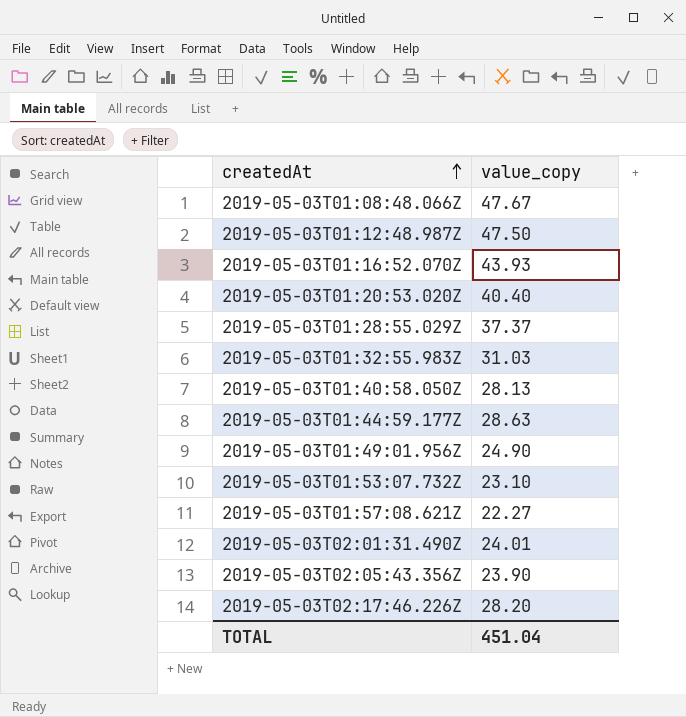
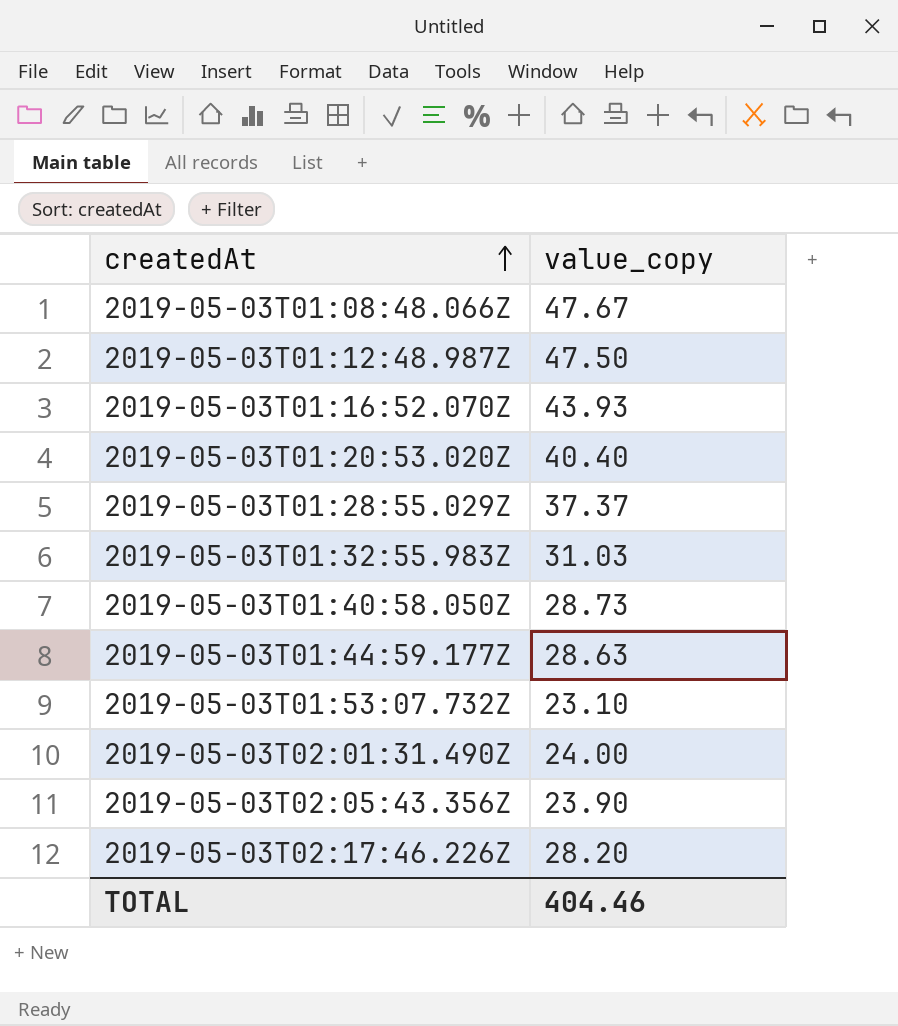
row 2019-05-03T01:49:01.956Z: 24.90 -> none
row 2019-05-03T01:57:08.621Z: 22.27 -> none
2019-05-03T01:40:58.050Z | value_copy: 28.13 -> 28.73
2019-05-03T02:01:31.490Z | value_copy: 24.01 -> 24.00
TOTAL | value_copy: 451.04 -> 404.46

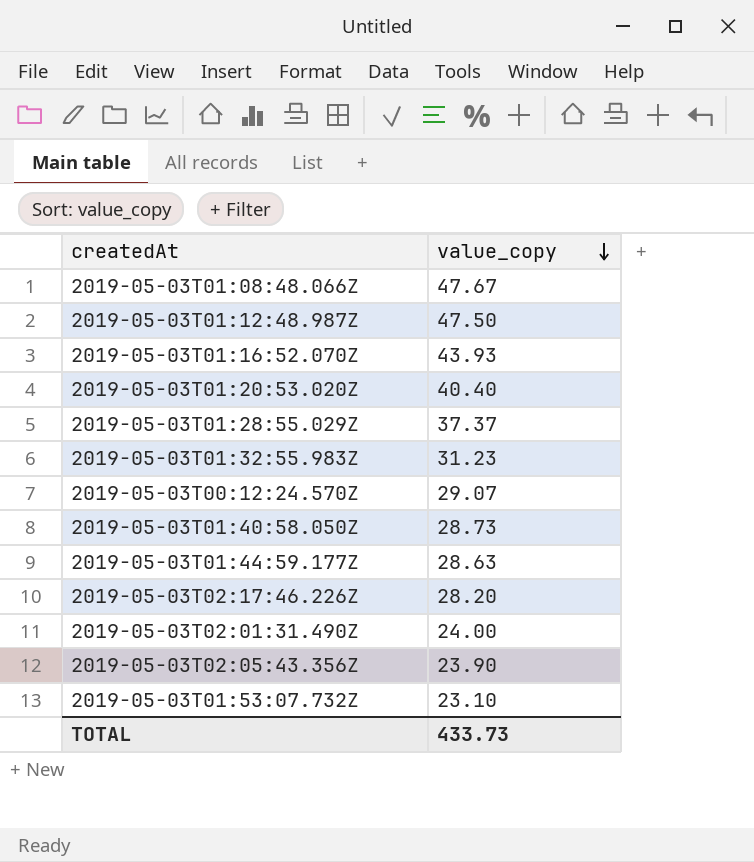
row order: createdAt ascending -> value_copy descending
2019-05-03T01:32:55.983Z | value_copy: 31.03 -> 31.23
row 2019-05-03T00:12:24.570Z: none -> 29.07
TOTAL | value_copy: 404.46 -> 433.73

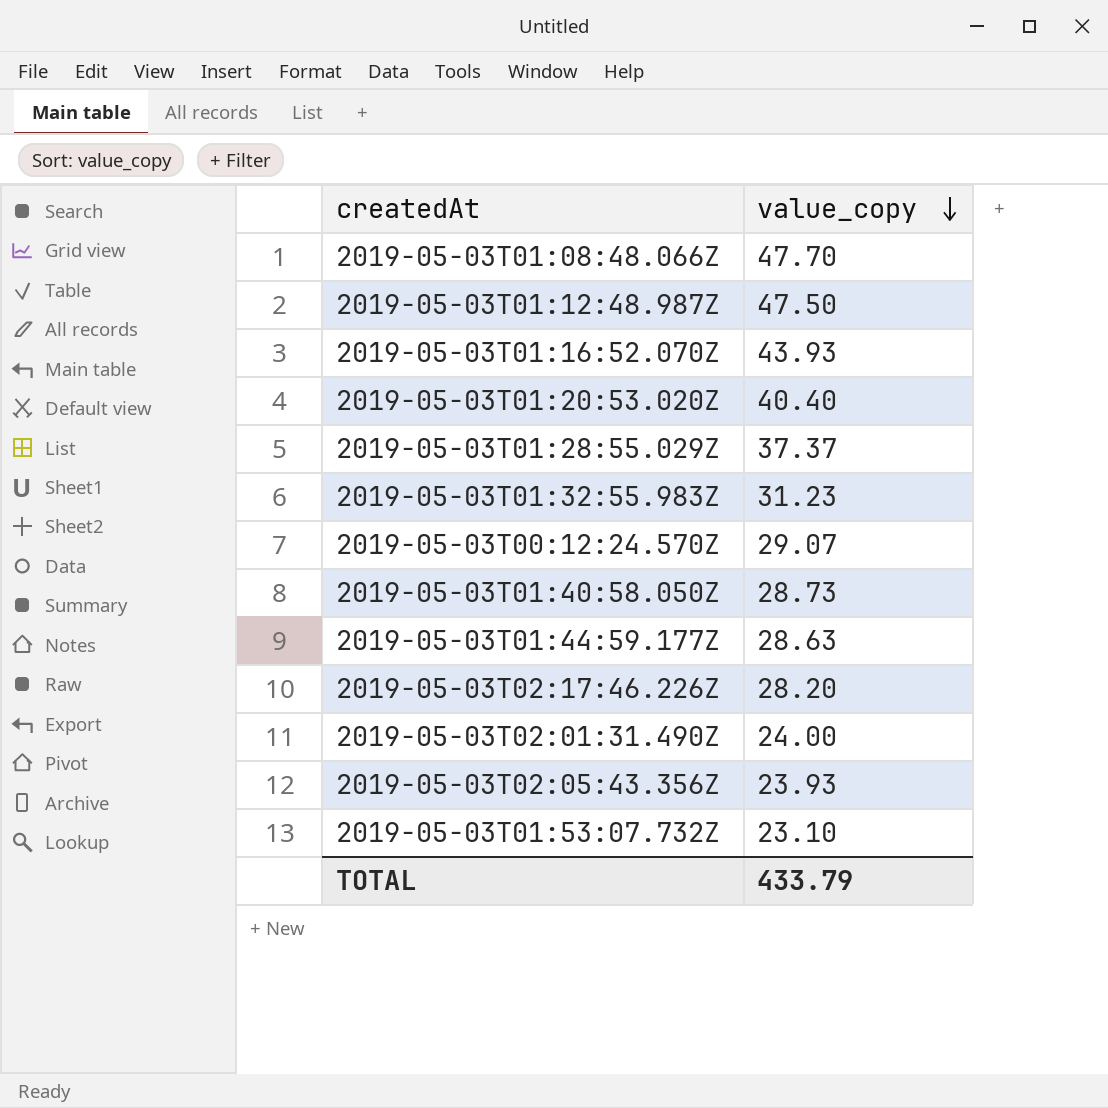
2019-05-03T01:08:48.066Z | value_copy: 47.67 -> 47.70
2019-05-03T02:05:43.356Z | value_copy: 23.90 -> 23.93
TOTAL | value_copy: 433.73 -> 433.79

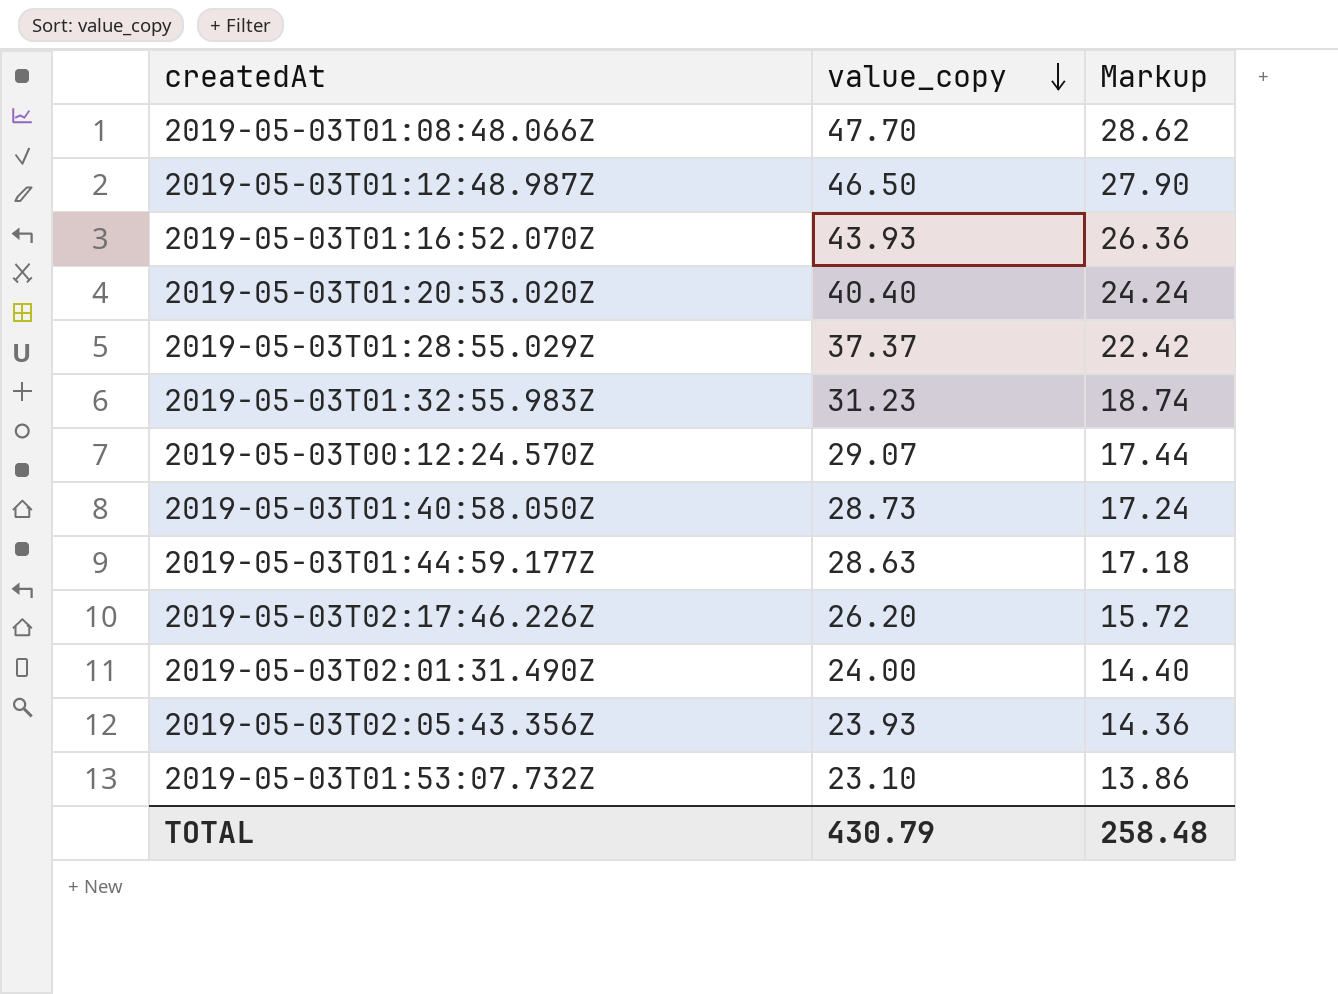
column Markup | formula: none -> [value_copy] * 0.6
2019-05-03T01:12:48.987Z | value_copy: 47.50 -> 46.50
2019-05-03T02:17:46.226Z | value_copy: 28.20 -> 26.20
TOTAL | value_copy: 433.79 -> 430.79

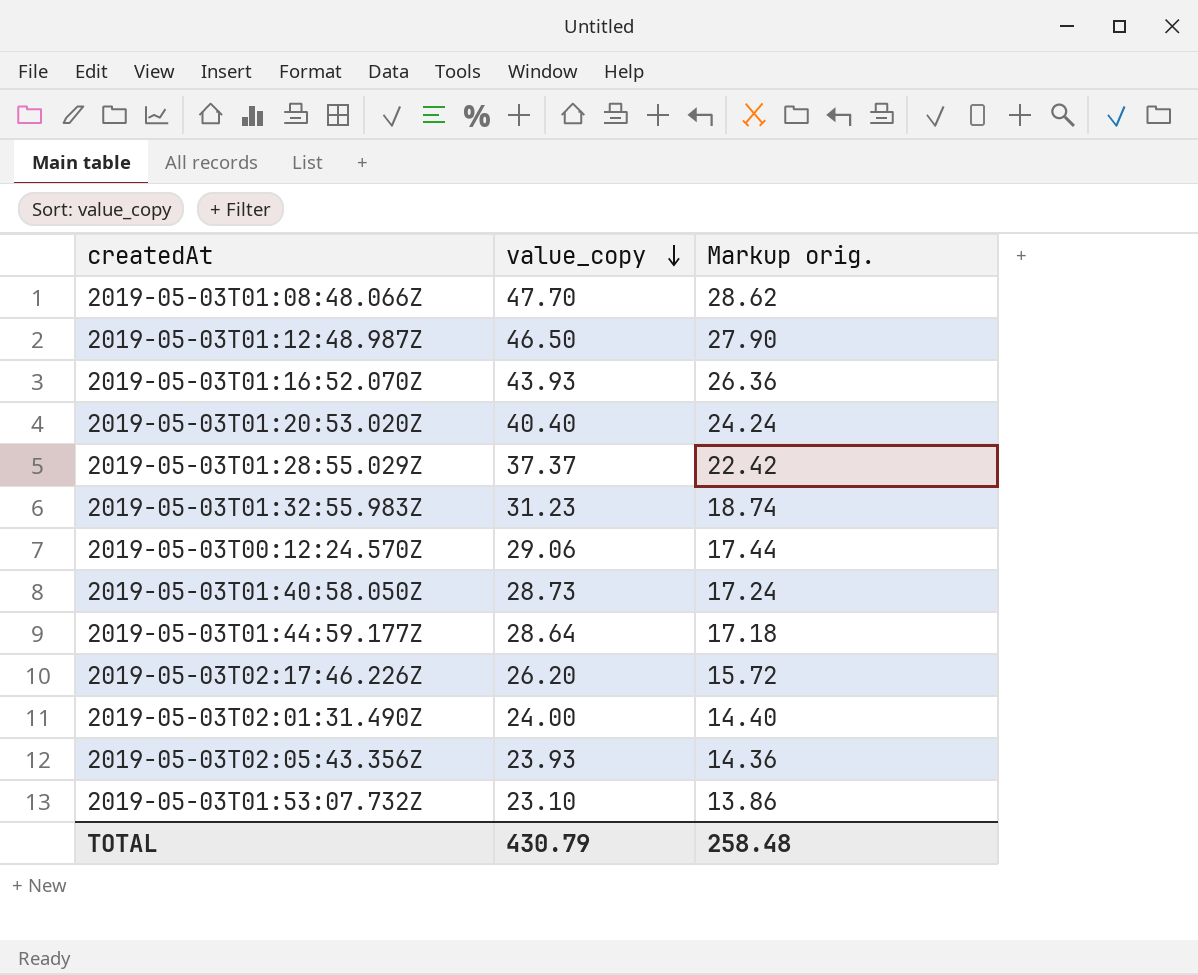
column name: Markup -> Markup orig.
2019-05-03T00:12:24.570Z | value_copy: 29.07 -> 29.06
2019-05-03T01:44:59.177Z | value_copy: 28.63 -> 28.64

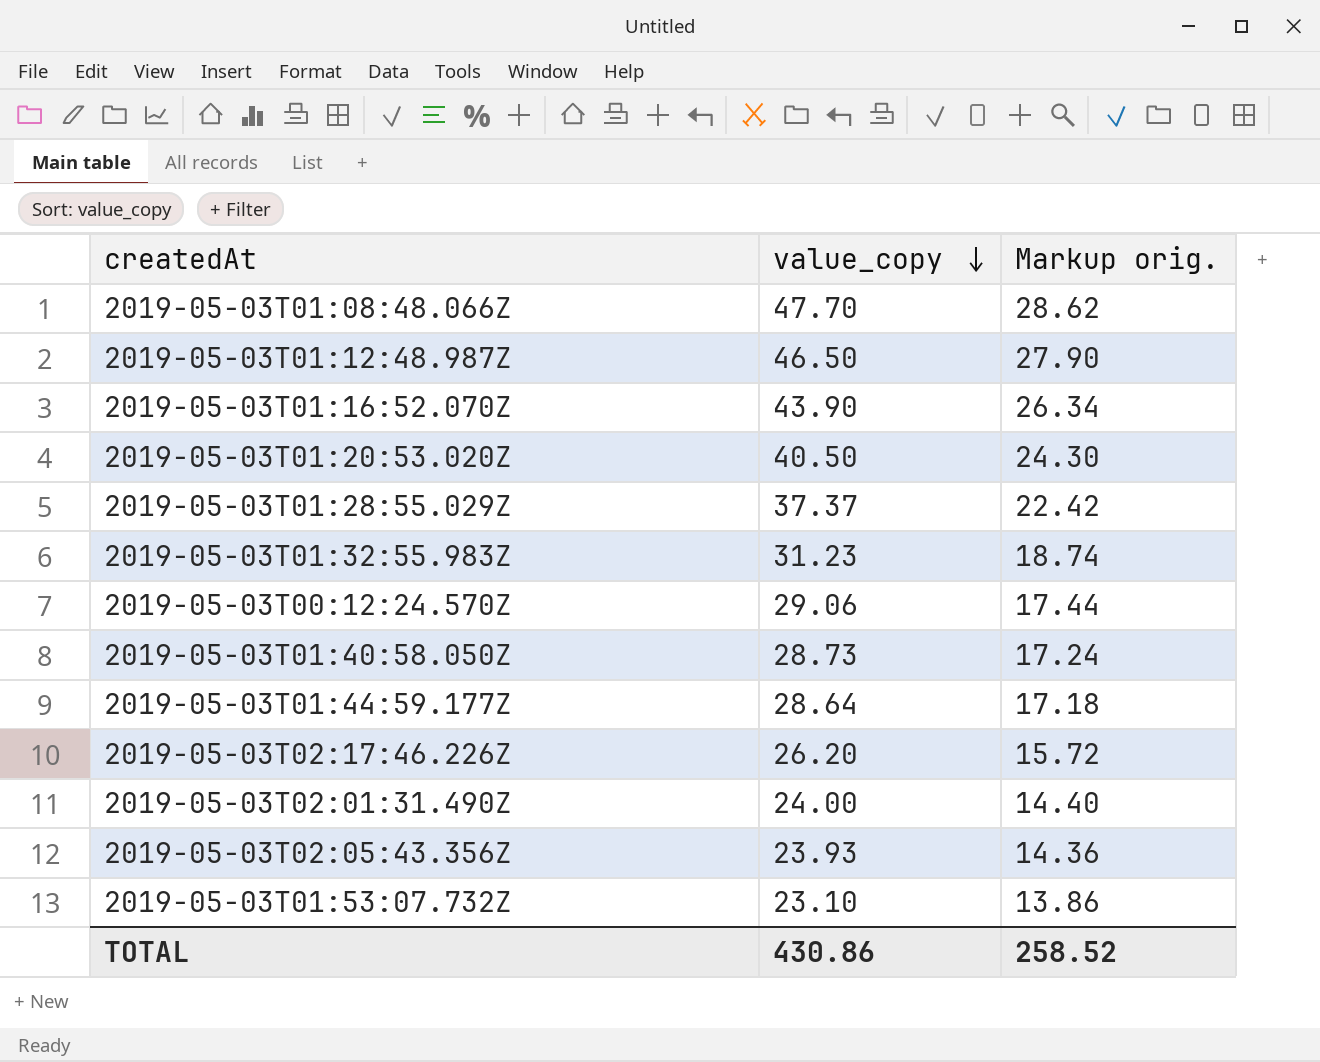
2019-05-03T01:16:52.070Z | value_copy: 43.93 -> 43.90
2019-05-03T01:16:52.070Z | Markup orig.: 26.36 -> 26.34
2019-05-03T01:20:53.020Z | value_copy: 40.40 -> 40.50
2019-05-03T01:20:53.020Z | Markup orig.: 24.24 -> 24.30
TOTAL | value_copy: 430.79 -> 430.86
TOTAL | Markup orig.: 258.48 -> 258.52

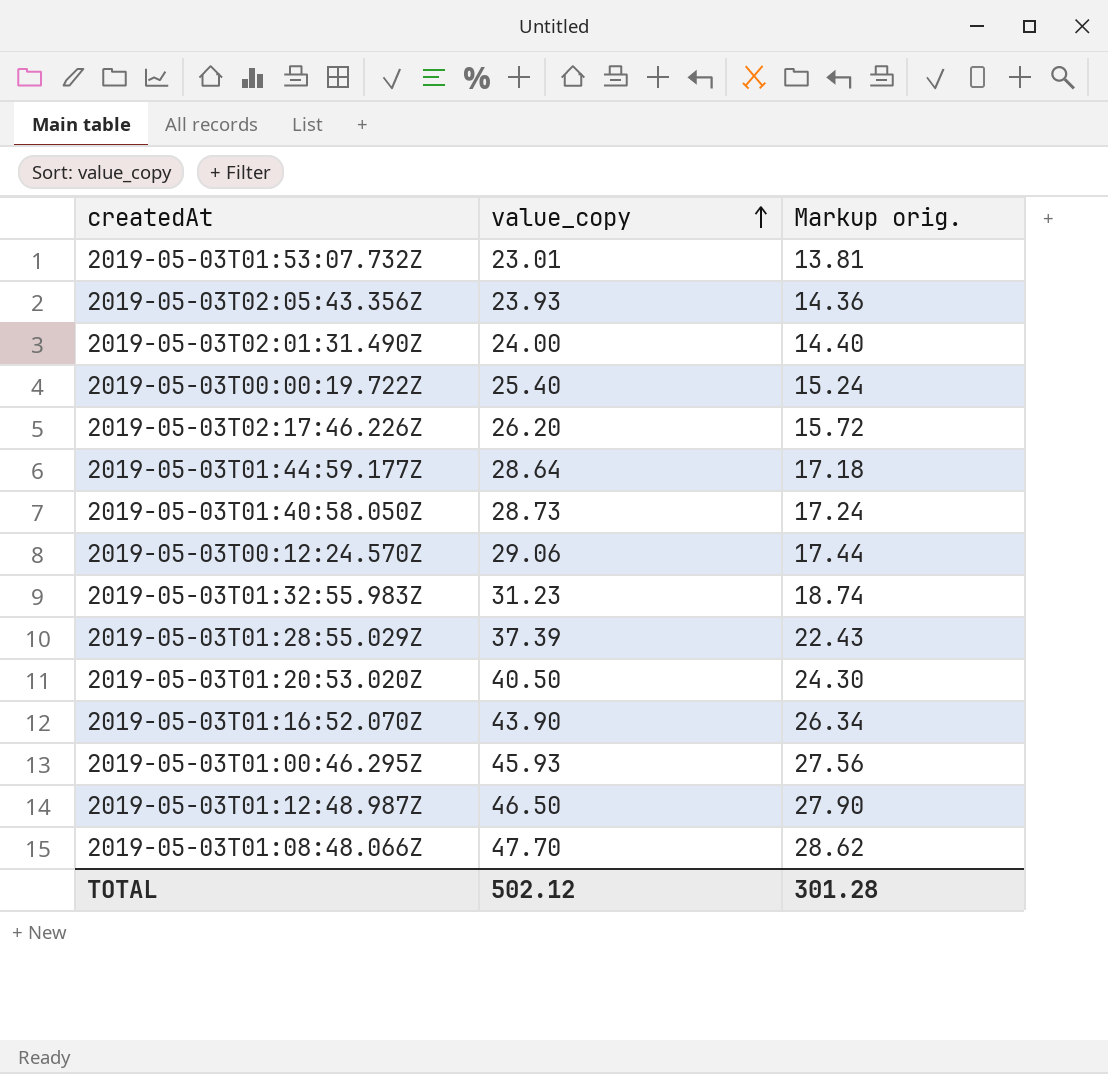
row order: value_copy descending -> value_copy ascending
2019-05-03T01:53:07.732Z | value_copy: 23.10 -> 23.01
2019-05-03T01:53:07.732Z | Markup orig.: 13.86 -> 13.81
row 2019-05-03T00:00:19.722Z: none -> 25.40 | 15.24
2019-05-03T01:28:55.029Z | value_copy: 37.37 -> 37.39
2019-05-03T01:28:55.029Z | Markup orig.: 22.42 -> 22.43
row 2019-05-03T01:00:46.295Z: none -> 45.93 | 27.56
TOTAL | value_copy: 430.86 -> 502.12
TOTAL | Markup orig.: 258.52 -> 301.28

